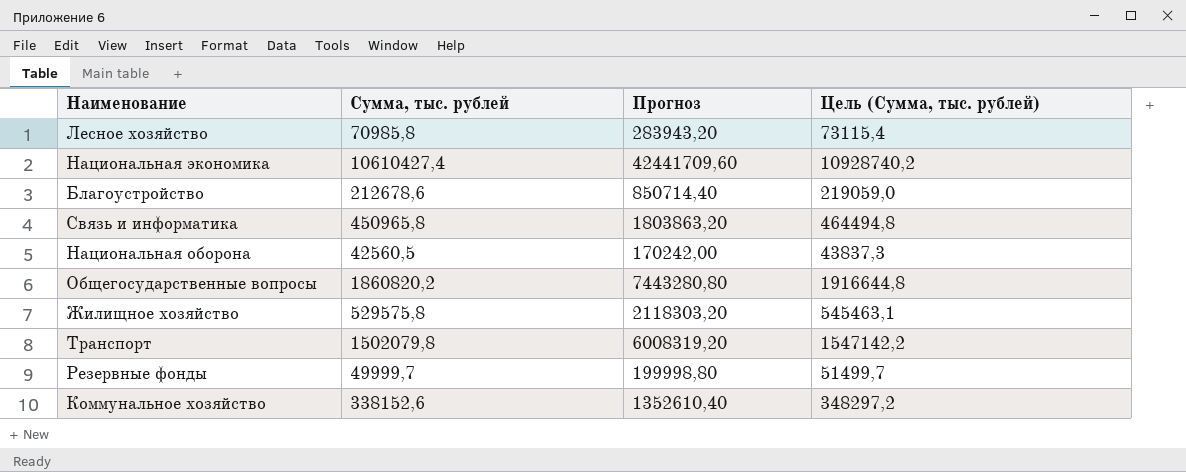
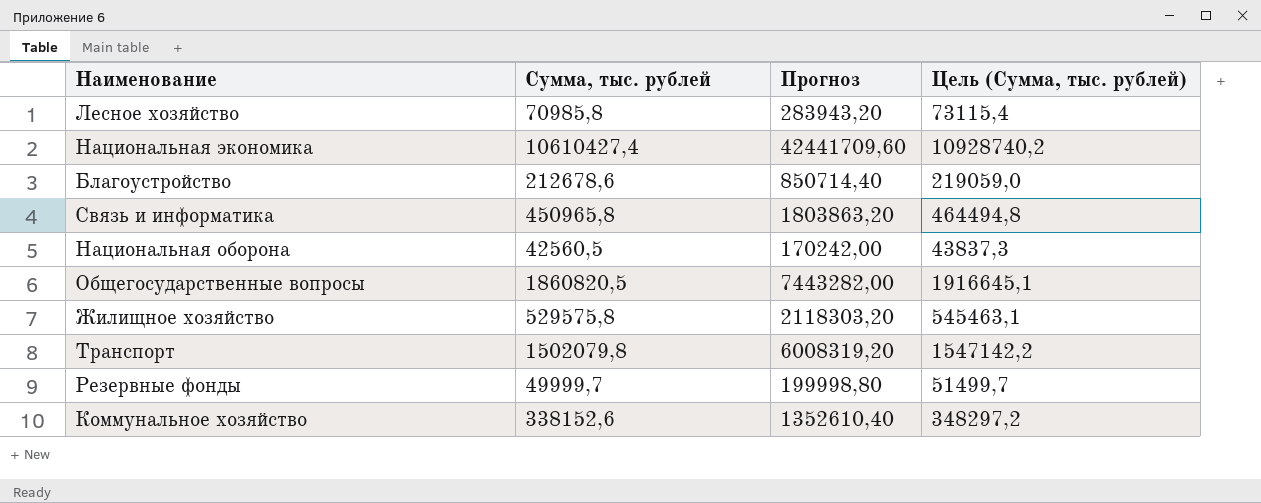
Общегосударственные вопросы | Сумма, тыс. рублей: 1860820,2 -> 1860820,5
Общегосударственные вопросы | Прогноз: 7443280,80 -> 7443282,00
Общегосударственные вопросы | Цель (Сумма, тыс. рублей): 1916644,8 -> 1916645,1

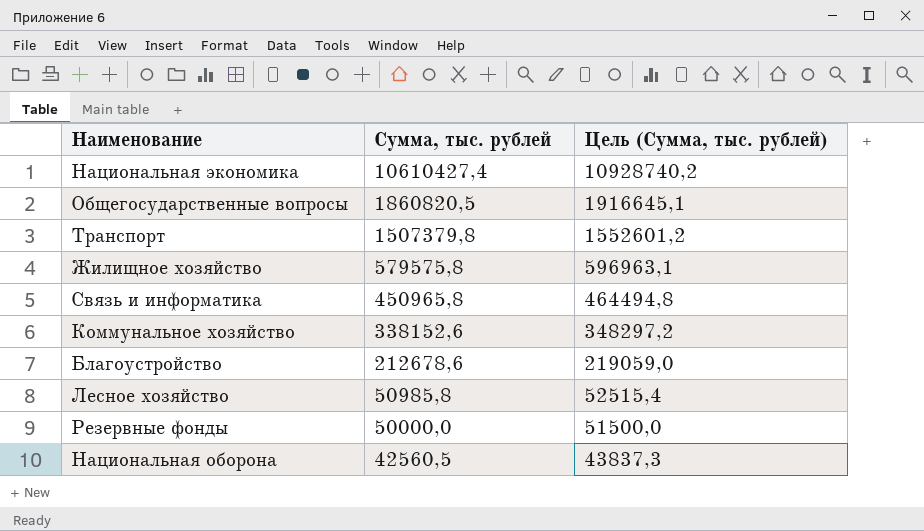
row order: none -> Сумма, тыс. рублей descending
column Прогноз | formula: [Сумма, тыс. рублей] * 4 -> none
Транспорт | Сумма, тыс. рублей: 1502079,8 -> 1507379,8
Транспорт | Цель (Сумма, тыс. рублей): 1547142,2 -> 1552601,2
Жилищное хозяйство | Сумма, тыс. рублей: 529575,8 -> 579575,8
Жилищное хозяйство | Цель (Сумма, тыс. рублей): 545463,1 -> 596963,1
Лесное хозяйство | Сумма, тыс. рублей: 70985,8 -> 50985,8
Лесное хозяйство | Цель (Сумма, тыс. рублей): 73115,4 -> 52515,4
Резервные фонды | Сумма, тыс. рублей: 49999,7 -> 50000,0
Резервные фонды | Цель (Сумма, тыс. рублей): 51499,7 -> 51500,0

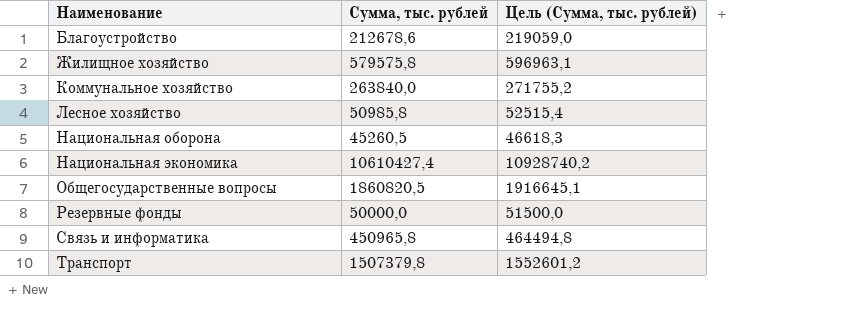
row order: Сумма, тыс. рублей descending -> Наименование ascending
Коммунальное хозяйство | Сумма, тыс. рублей: 338152,6 -> 263840,0
Коммунальное хозяйство | Цель (Сумма, тыс. рублей): 348297,2 -> 271755,2
Национальная оборона | Сумма, тыс. рублей: 42560,5 -> 45260,5
Национальная оборона | Цель (Сумма, тыс. рублей): 43837,3 -> 46618,3

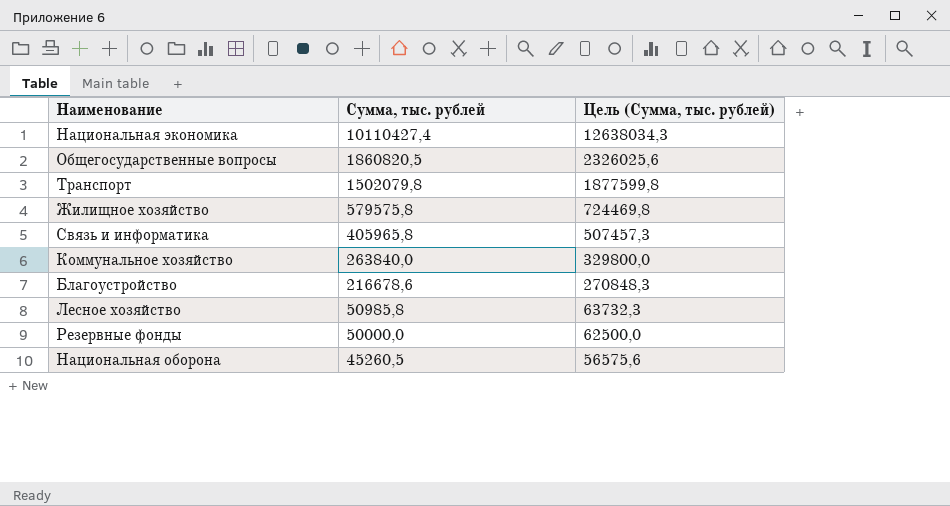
row order: Наименование ascending -> Сумма, тыс. рублей descending
column Цель (Сумма, тыс. рублей) | formula: [Сумма, тыс. рублей] * 1,03 -> [Сумма, тыс. рублей] * 1,25
Национальная экономика | Сумма, тыс. рублей: 10610427,4 -> 10110427,4
Транспорт | Сумма, тыс. рублей: 1507379,8 -> 1502079,8
Связь и информатика | Сумма, тыс. рублей: 450965,8 -> 405965,8
Благоустройство | Сумма, тыс. рублей: 212678,6 -> 216678,6

